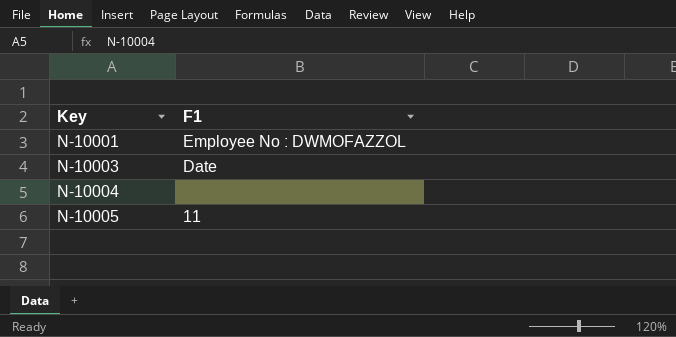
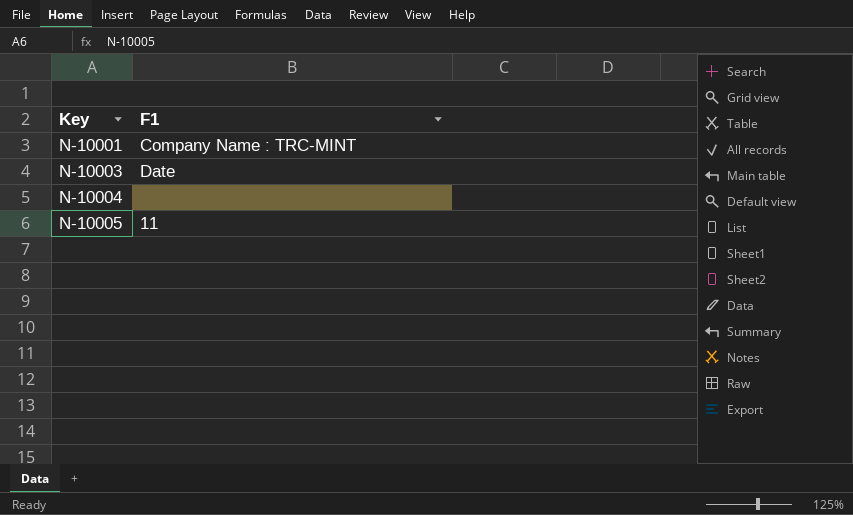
N-10001 | F1: Employee No : DWMOFAZZOL -> Company Name : TRC-MINT

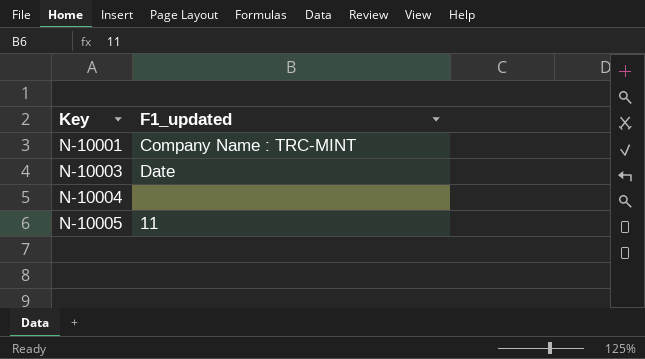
column name: F1 -> F1_updated

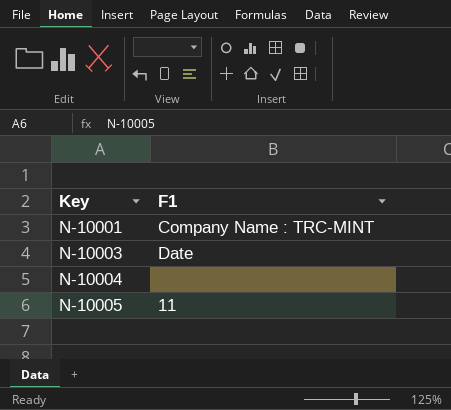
column name: F1_updated -> F1

